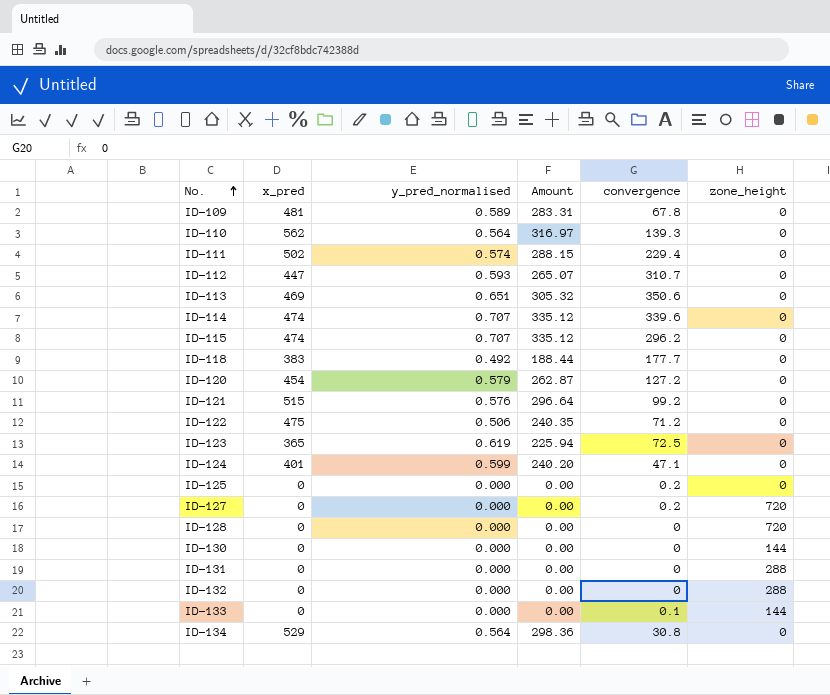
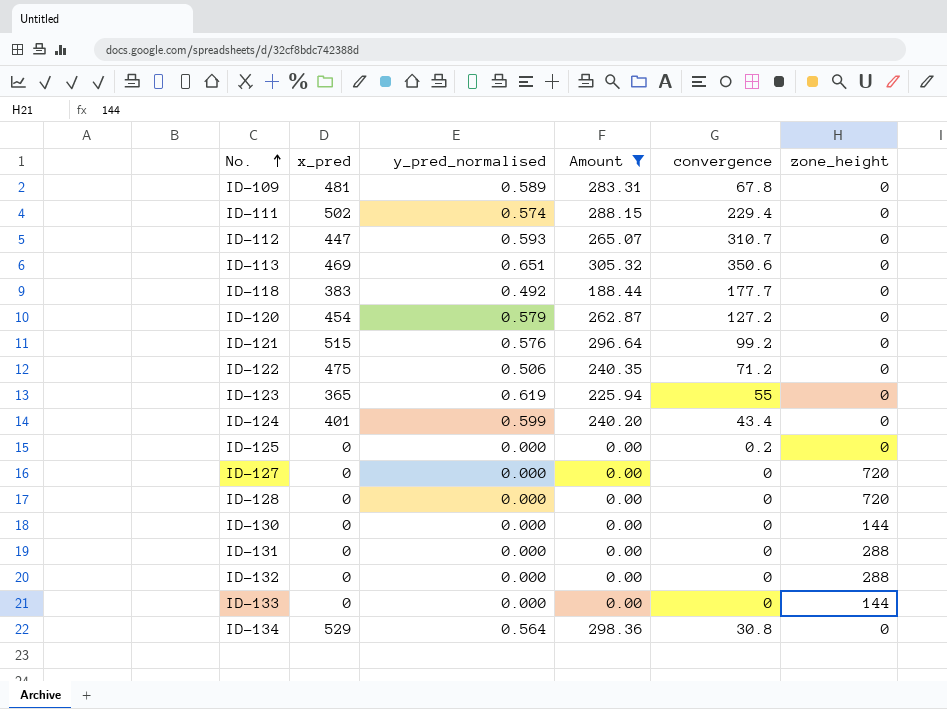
filter: none -> Amount <= 305.32
ID-123 | convergence: 72.5 -> 55
ID-124 | convergence: 47.1 -> 43.4
ID-127 | convergence: 0.2 -> 0
ID-133 | convergence: 0.1 -> 0

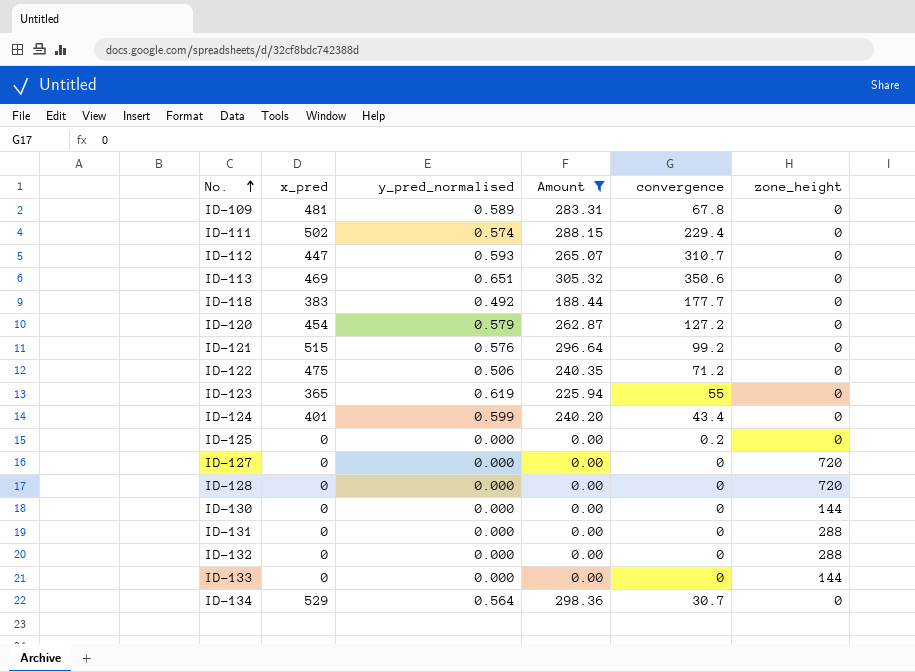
ID-134 | convergence: 30.8 -> 30.7

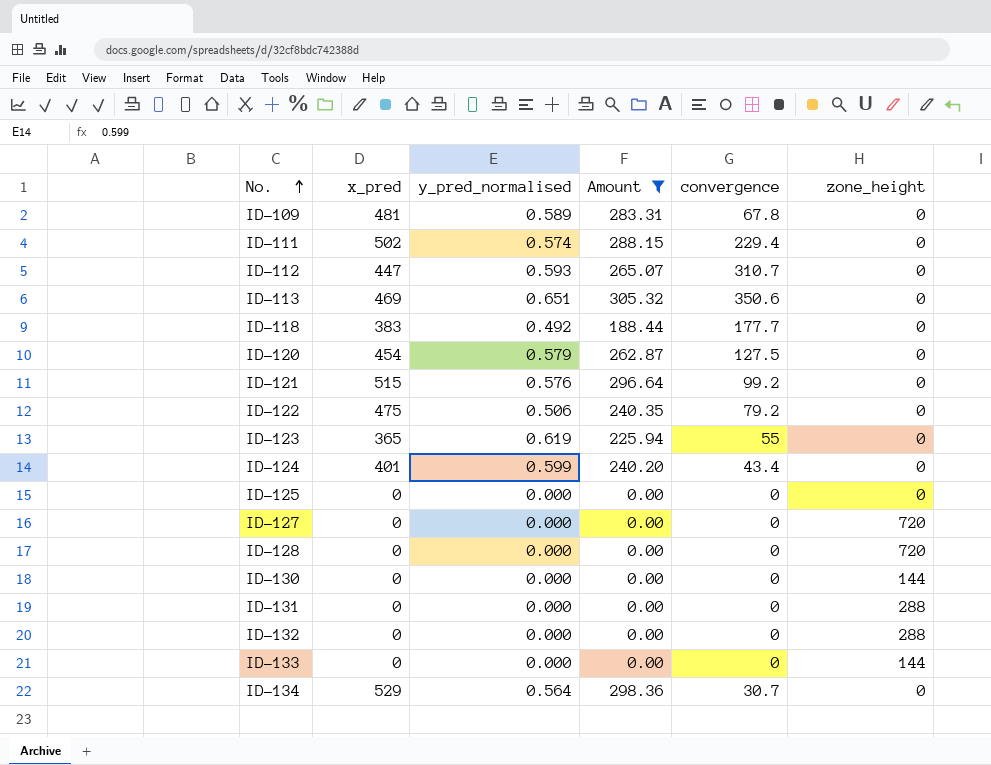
ID-120 | convergence: 127.2 -> 127.5
ID-122 | convergence: 71.2 -> 79.2
ID-125 | convergence: 0.2 -> 0

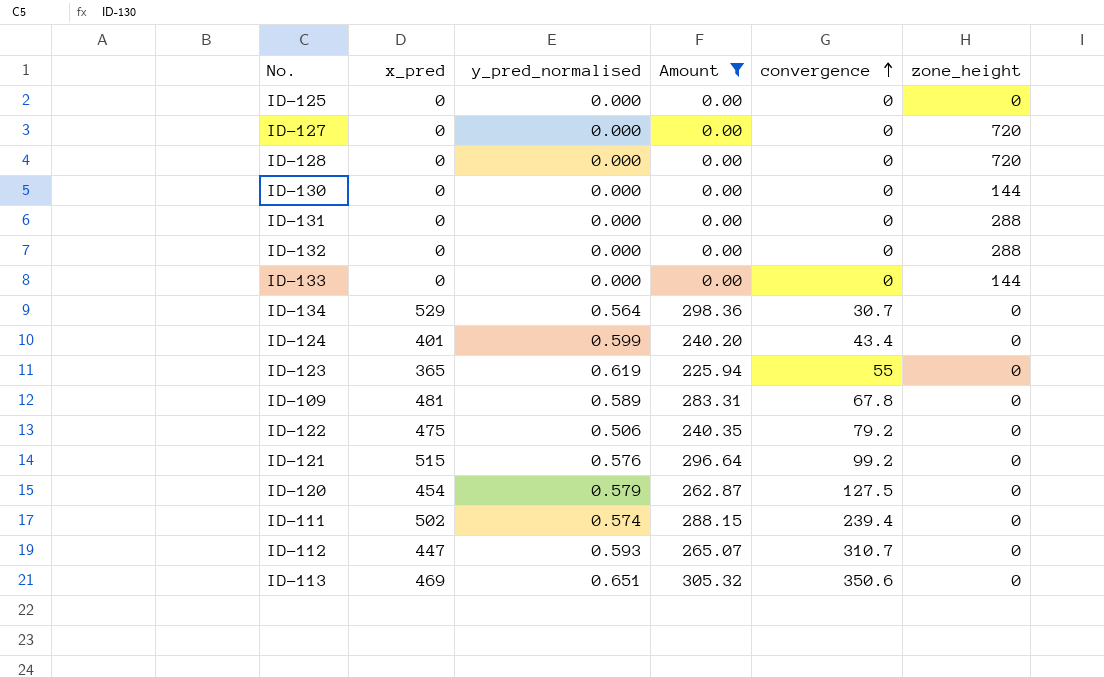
row order: No. ascending -> convergence ascending
row ID-118: 383 | 0.492 | 188.44 | 177.7 | 0 -> none
ID-111 | convergence: 229.4 -> 239.4

